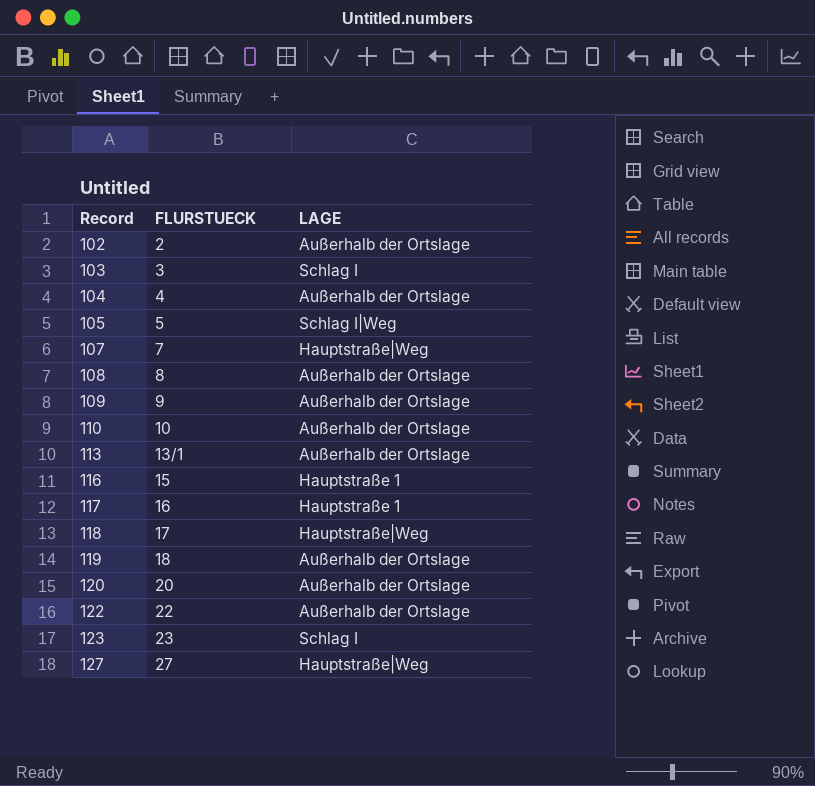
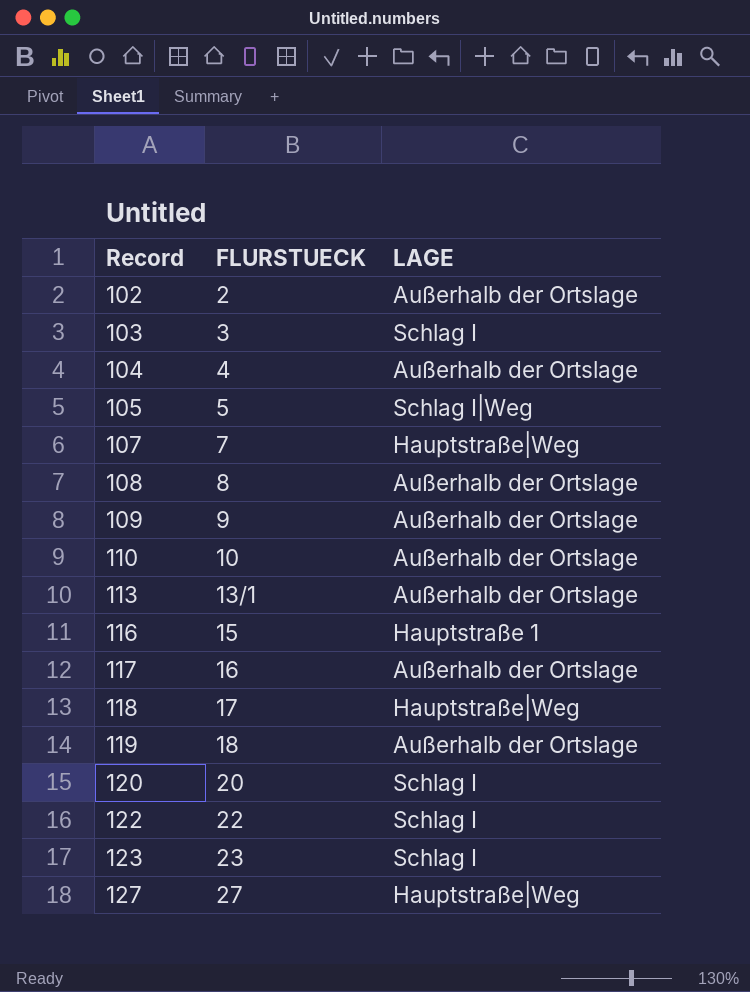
117 | LAGE: Hauptstraße 1 -> Außerhalb der Ortslage
120 | LAGE: Außerhalb der Ortslage -> Schlag I
122 | LAGE: Außerhalb der Ortslage -> Schlag I

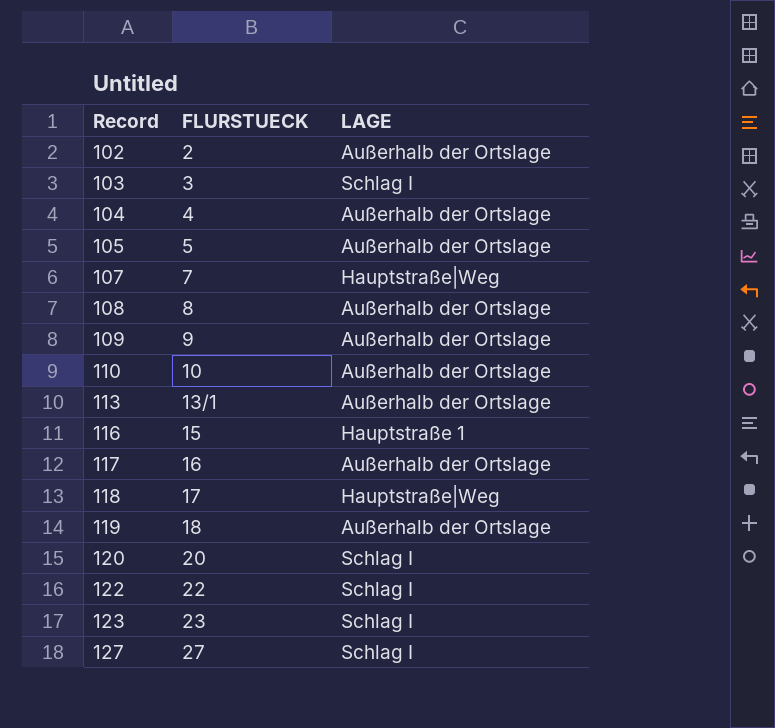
105 | LAGE: Schlag I|Weg -> Außerhalb der Ortslage
127 | LAGE: Hauptstraße|Weg -> Schlag I

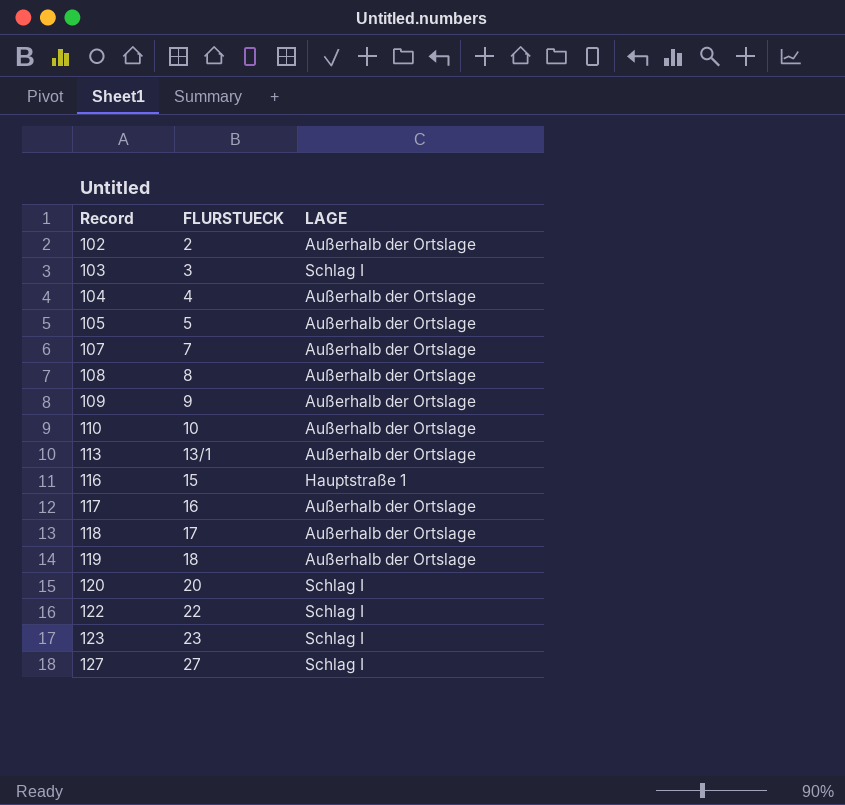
107 | LAGE: Hauptstraße|Weg -> Außerhalb der Ortslage
118 | LAGE: Hauptstraße|Weg -> Außerhalb der Ortslage

